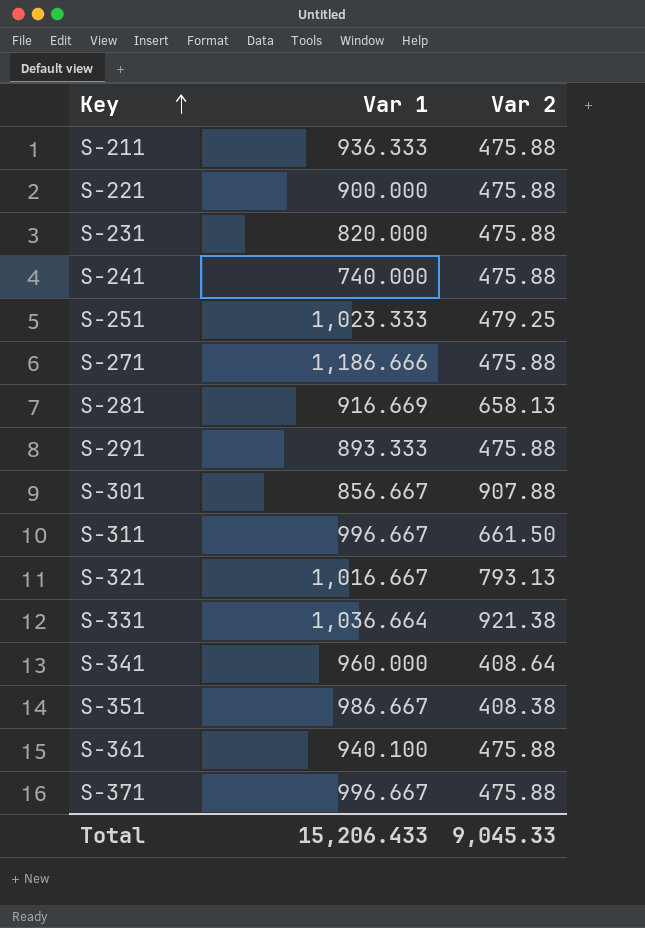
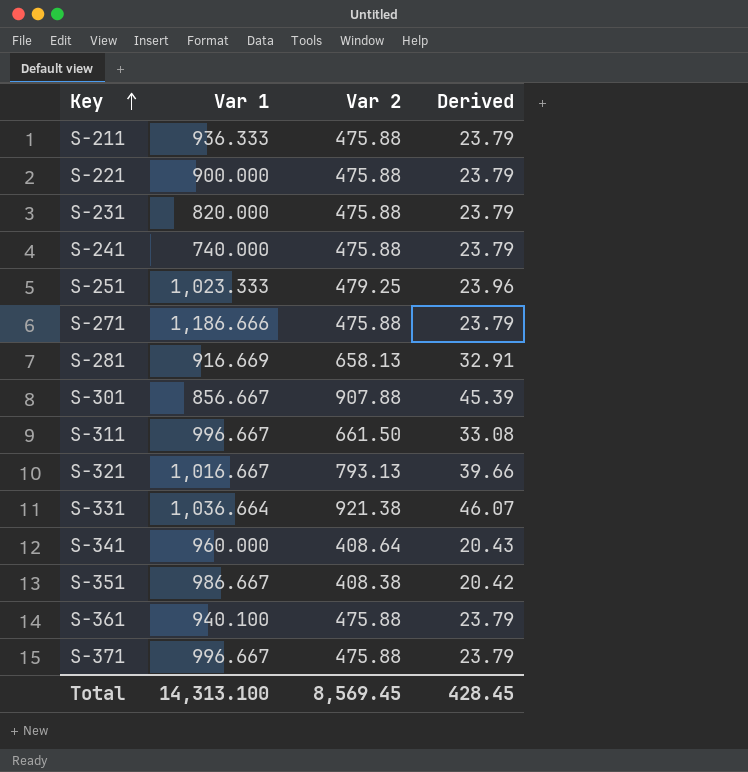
column Derived | formula: none -> [Var 2] * 0.05
row S-291: 893.333 | 475.88 -> none
Total | Var 1: 15,206.433 -> 14,313.100
Total | Var 2: 9,045.33 -> 8,569.45

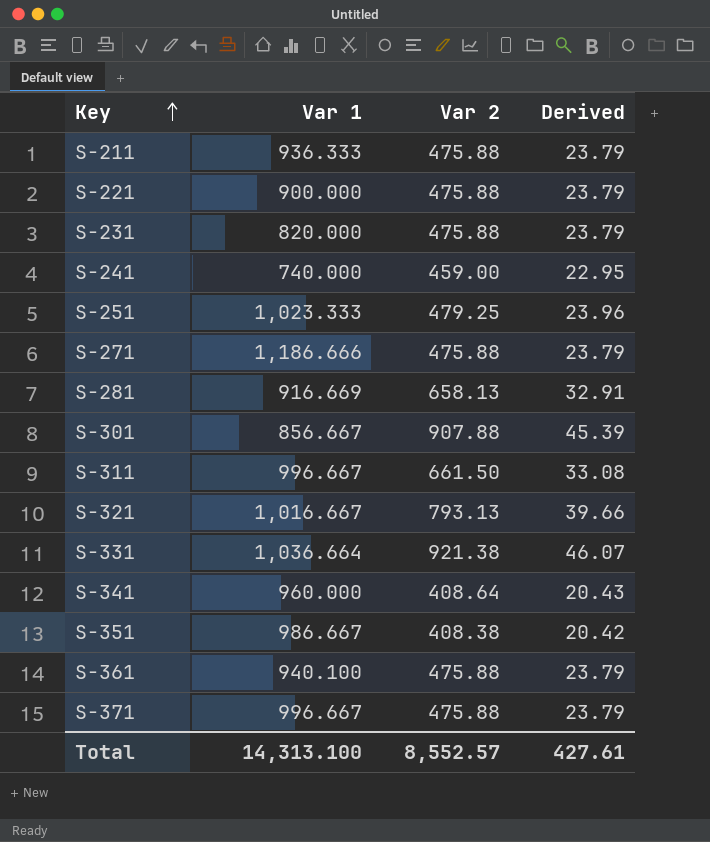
S-241 | Var 2: 475.88 -> 459.00
S-241 | Derived: 23.79 -> 22.95
Total | Var 2: 8,569.45 -> 8,552.57
Total | Derived: 428.45 -> 427.61

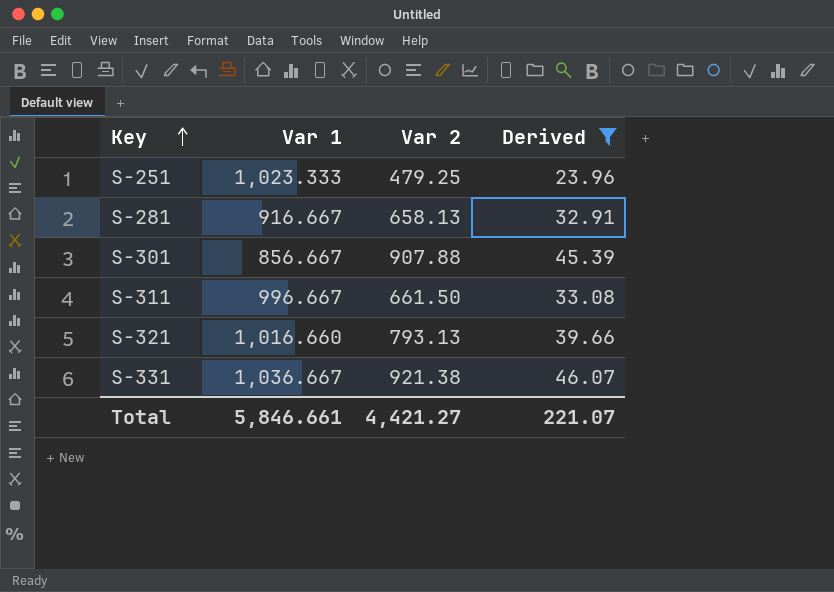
filter: none -> Derived >= 23.96
S-281 | Var 1: 916.669 -> 916.667
S-321 | Var 1: 1,016.667 -> 1,016.660
S-331 | Var 1: 1,036.664 -> 1,036.667
Total | Var 1: 14,313.100 -> 5,846.661
Total | Var 2: 8,552.57 -> 4,421.27
Total | Derived: 427.61 -> 221.07

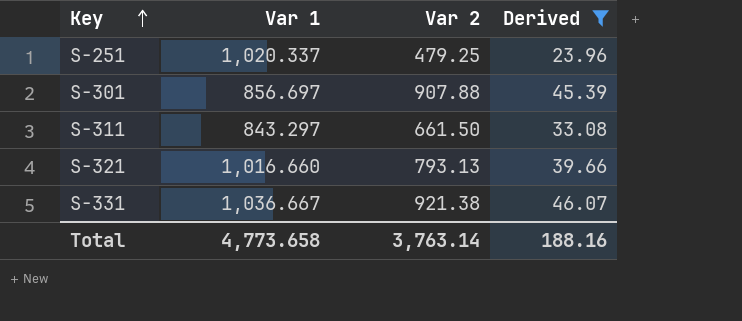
row S-281: 916.667 | 658.13 | 32.91 -> none
S-251 | Var 1: 1,023.333 -> 1,020.337
S-301 | Var 1: 856.667 -> 856.697
S-311 | Var 1: 996.667 -> 843.297
Total | Var 1: 5,846.661 -> 4,773.658
Total | Var 2: 4,421.27 -> 3,763.14
Total | Derived: 221.07 -> 188.16

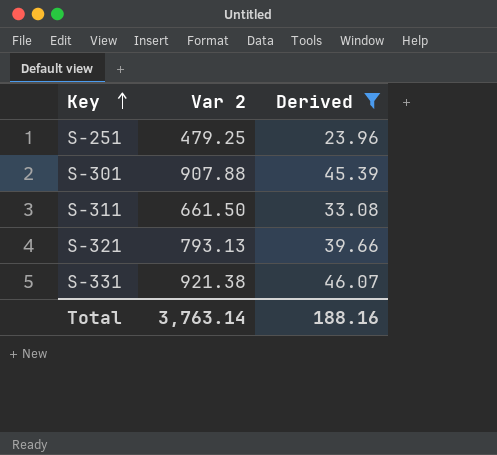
column Var 1 | position: 2 -> none

